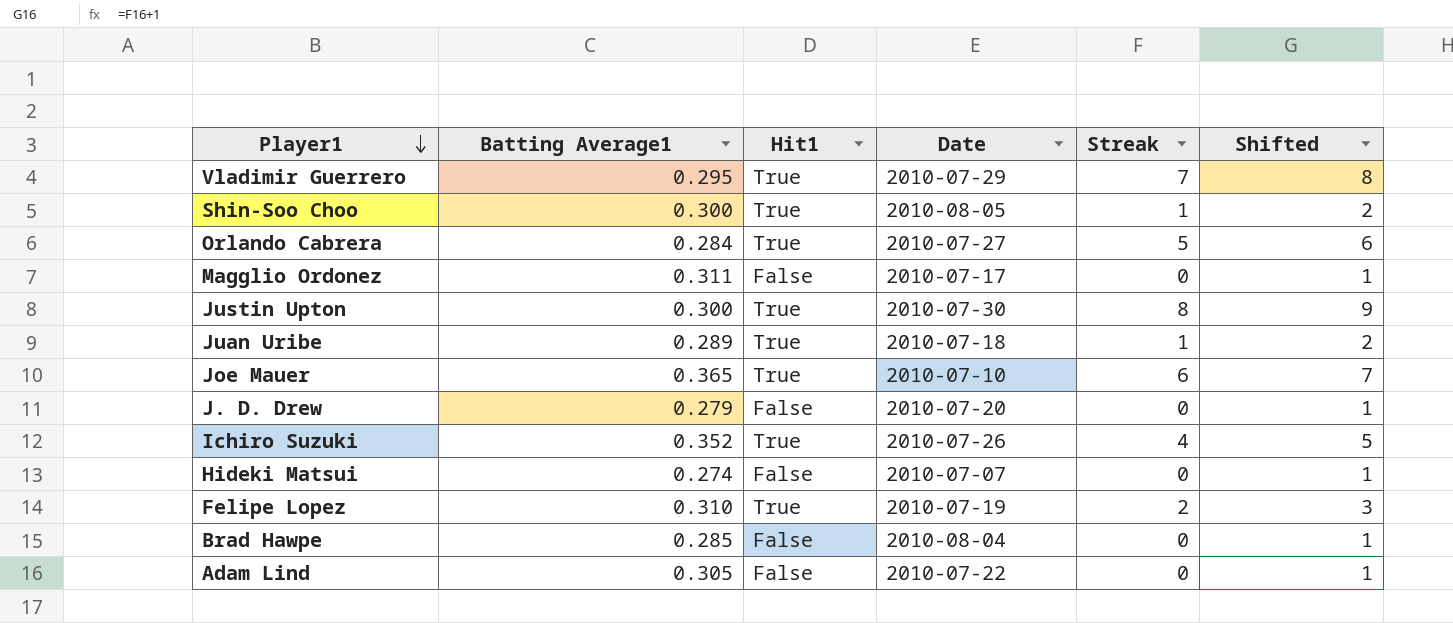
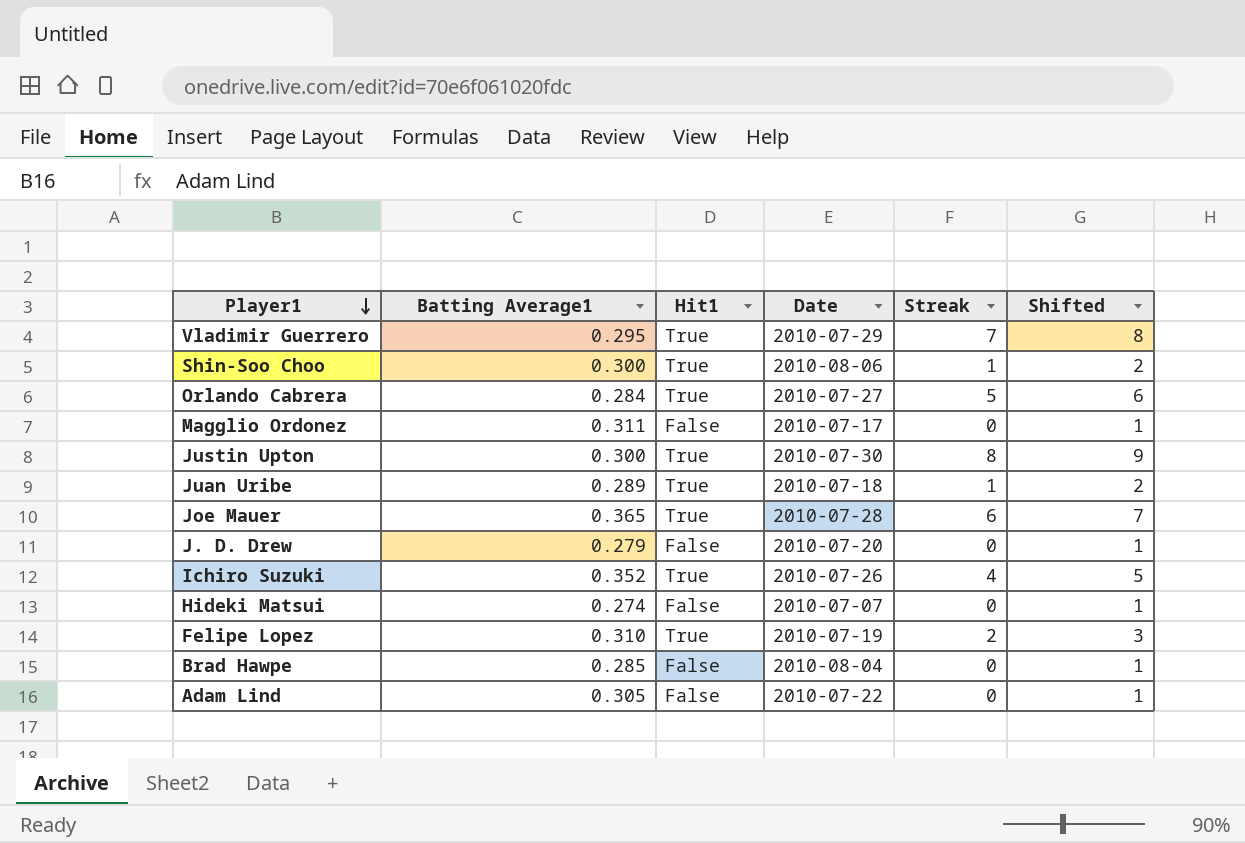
Shin-Soo Choo | Date: 2010-08-05 -> 2010-08-06
Joe Mauer | Date: 2010-07-10 -> 2010-07-28

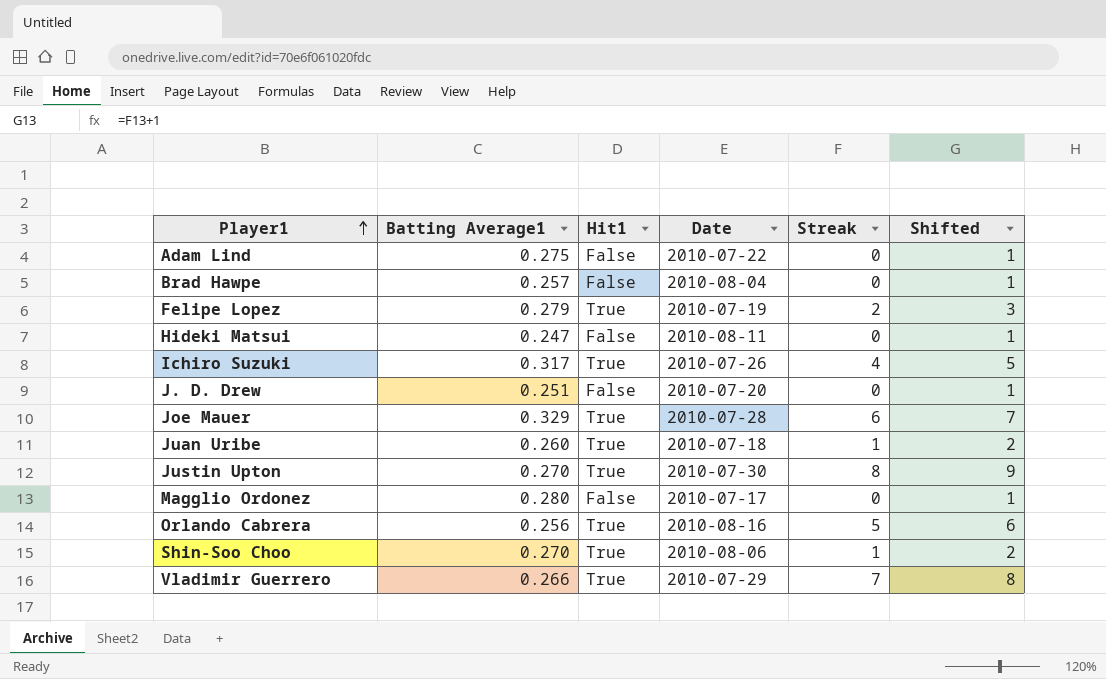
row order: Player1 descending -> Player1 ascending
Adam Lind | Batting Average1: 0.305 -> 0.275
Brad Hawpe | Batting Average1: 0.285 -> 0.257
Felipe Lopez | Batting Average1: 0.310 -> 0.279
Hideki Matsui | Batting Average1: 0.274 -> 0.247
Hideki Matsui | Date: 2010-07-07 -> 2010-08-11
Ichiro Suzuki | Batting Average1: 0.352 -> 0.317
J. D. Drew | Batting Average1: 0.279 -> 0.251
Joe Mauer | Batting Average1: 0.365 -> 0.329
Juan Uribe | Batting Average1: 0.289 -> 0.260
Justin Upton | Batting Average1: 0.300 -> 0.270
Magglio Ordonez | Batting Average1: 0.311 -> 0.280
Orlando Cabrera | Batting Average1: 0.284 -> 0.256
Orlando Cabrera | Date: 2010-07-27 -> 2010-08-16
Shin-Soo Choo | Batting Average1: 0.300 -> 0.270
Vladimir Guerrero | Batting Average1: 0.295 -> 0.266

